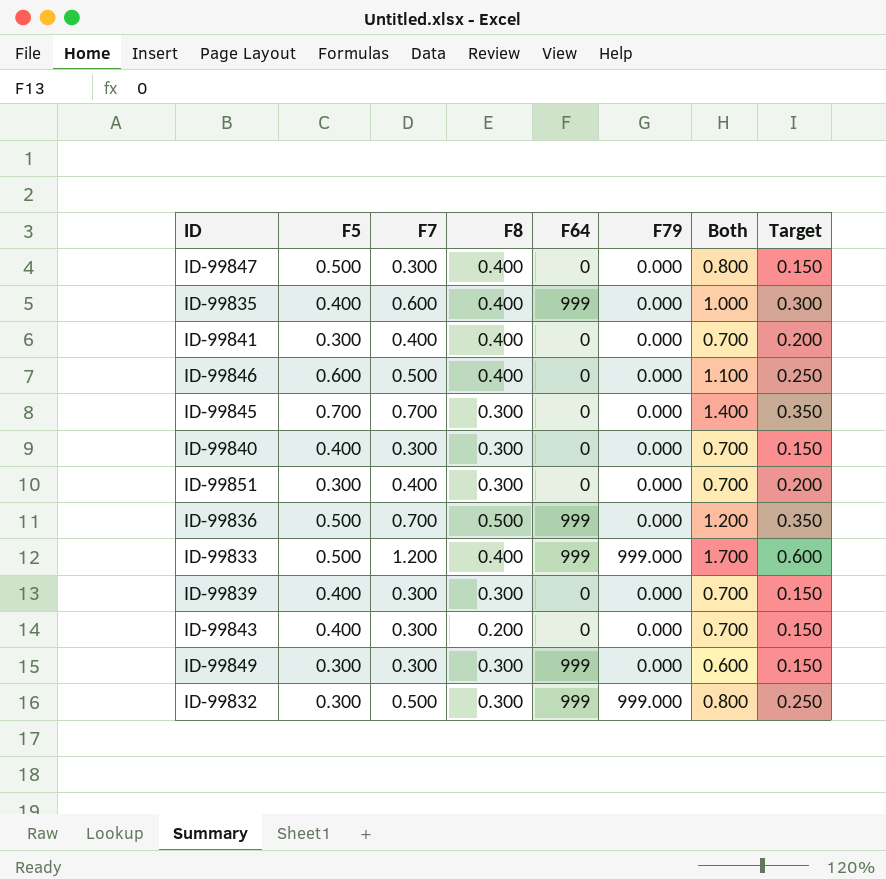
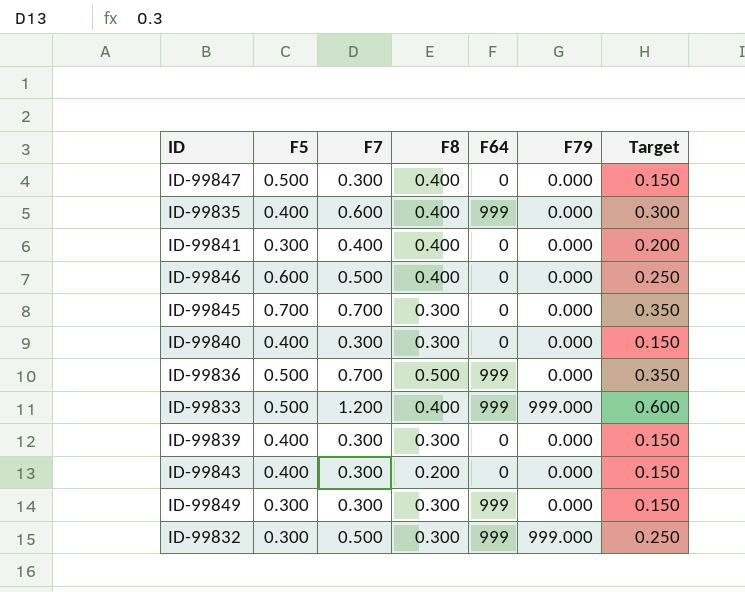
column Both | formula: [F5] + [F7] -> none
row ID-99851: 0.300 | 0.400 | 0.300 | 0 | 0.000 | 0.700 | 0.200 -> none

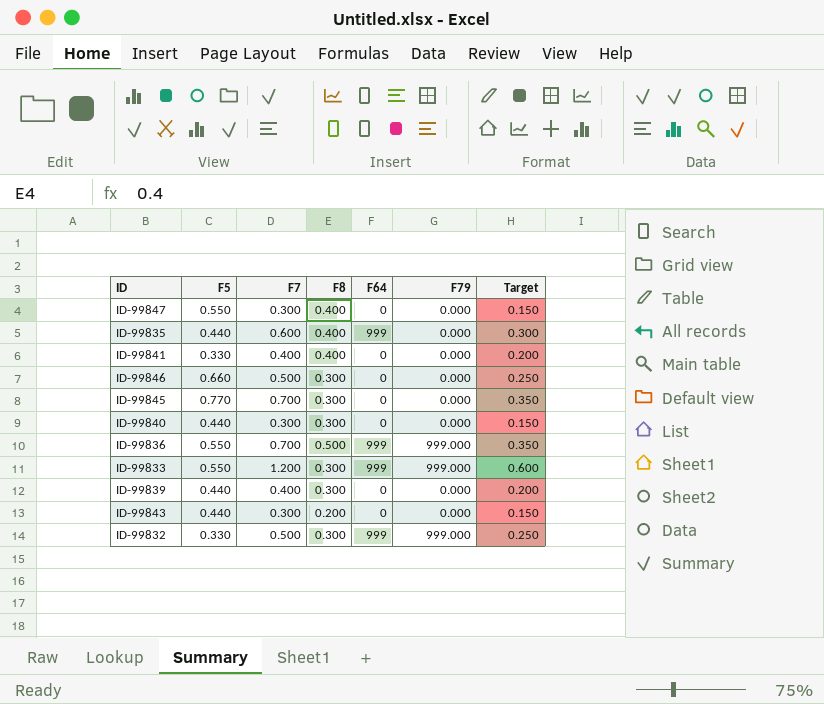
row ID-99849: 0.300 | 0.300 | 0.300 | 999 | 0.000 | 0.150 -> none
ID-99847 | F5: 0.500 -> 0.550
ID-99835 | F5: 0.400 -> 0.440
ID-99841 | F5: 0.300 -> 0.330
ID-99846 | F5: 0.600 -> 0.660
ID-99846 | F8: 0.400 -> 0.300
ID-99845 | F5: 0.700 -> 0.770
ID-99840 | F5: 0.400 -> 0.440
ID-99836 | F5: 0.500 -> 0.550
ID-99836 | F79: 0.000 -> 999.000
ID-99833 | F5: 0.500 -> 0.550
ID-99833 | F8: 0.400 -> 0.300
ID-99839 | F5: 0.400 -> 0.440
ID-99839 | F7: 0.300 -> 0.400
ID-99839 | Target: 0.150 -> 0.200
ID-99843 | F5: 0.400 -> 0.440
ID-99832 | F5: 0.300 -> 0.330

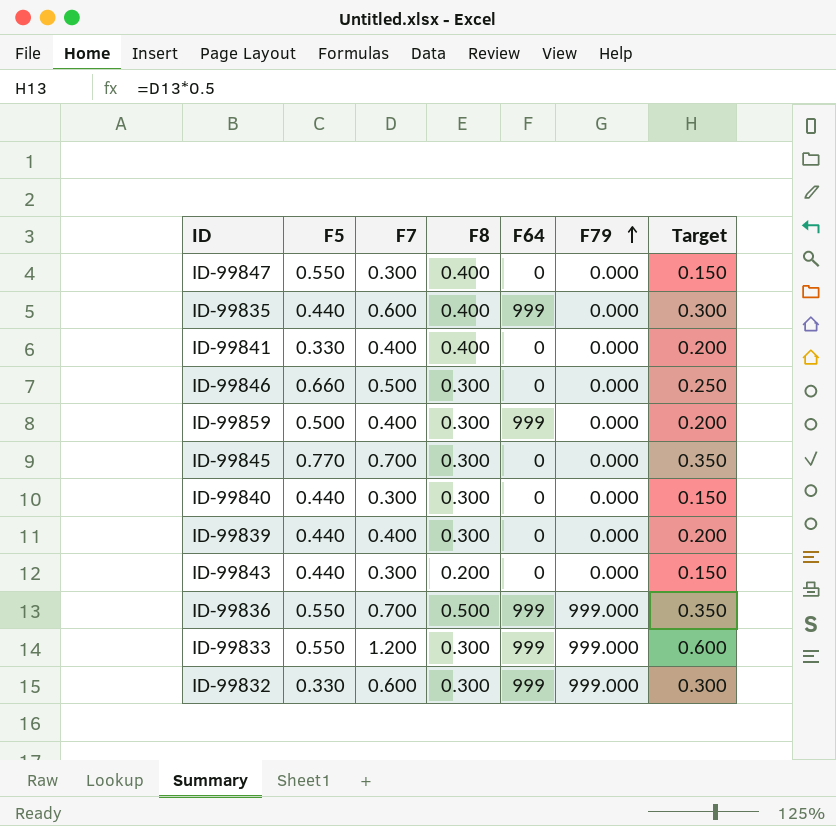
row order: none -> F79 ascending
row ID-99859: none -> 0.500 | 0.400 | 0.300 | 999 | 0.000 | 0.200
ID-99832 | F7: 0.500 -> 0.600
ID-99832 | Target: 0.250 -> 0.300

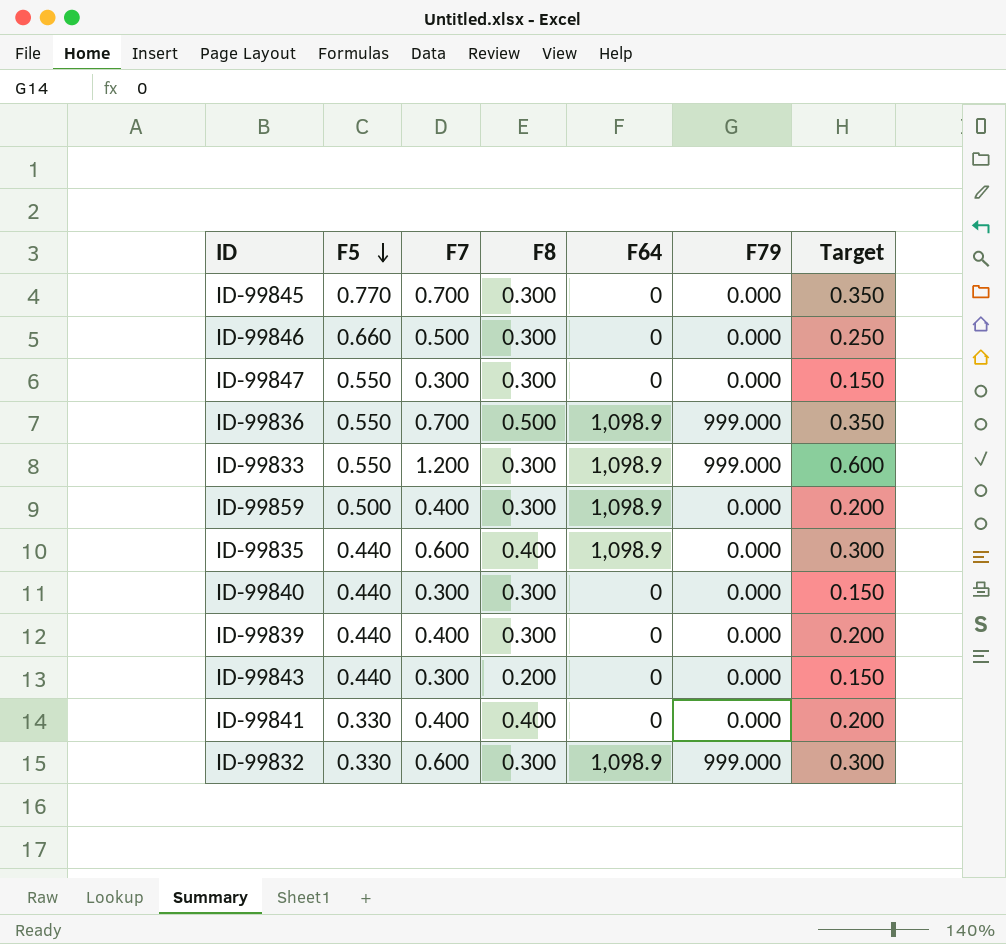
row order: F79 ascending -> F5 descending
ID-99847 | F8: 0.400 -> 0.300
ID-99836 | F64: 999 -> 1,098.9
ID-99833 | F64: 999 -> 1,098.9
ID-99859 | F64: 999 -> 1,098.9
ID-99835 | F64: 999 -> 1,098.9
ID-99832 | F64: 999 -> 1,098.9

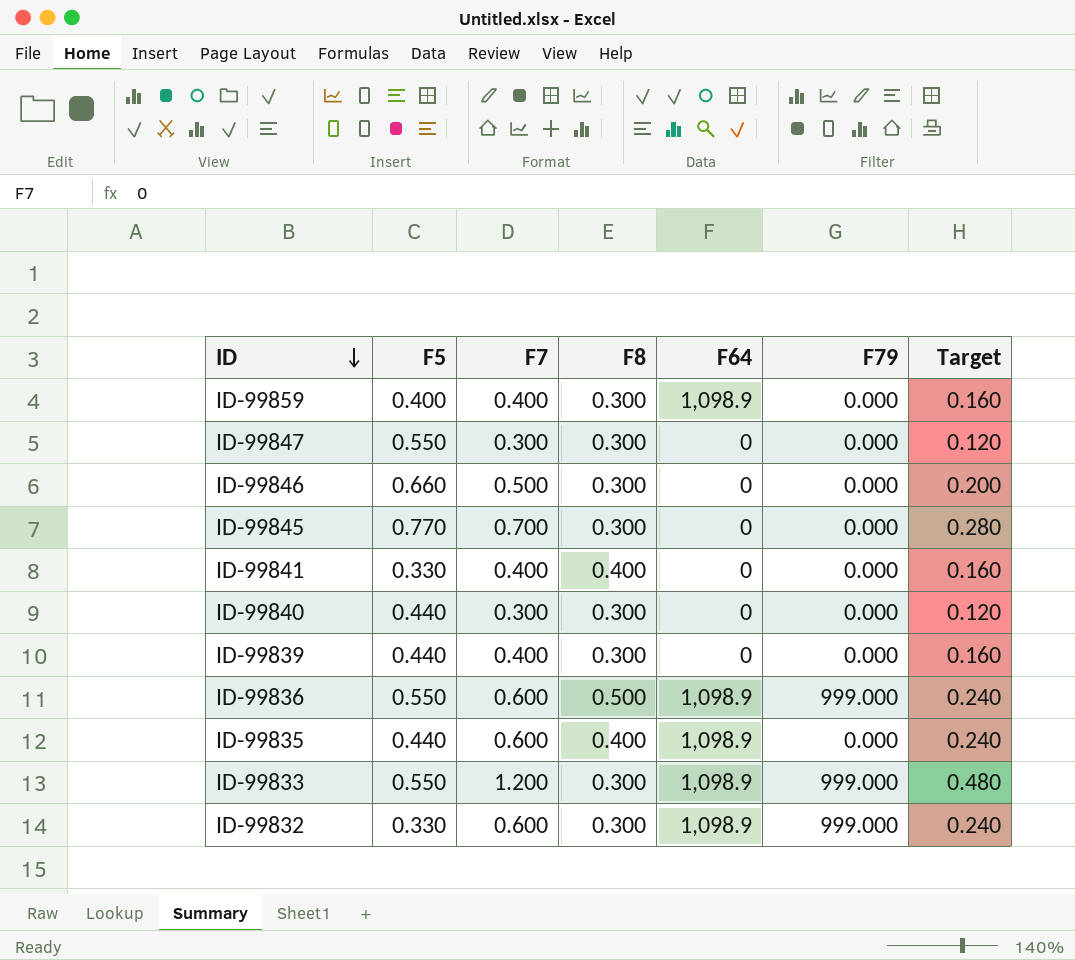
row order: F5 descending -> ID descending
column Target | formula: [F7] * 0.5 -> [F7] * 0.4
row ID-99843: 0.440 | 0.300 | 0.200 | 0 | 0.000 | 0.150 -> none
ID-99859 | F5: 0.500 -> 0.400
ID-99836 | F7: 0.700 -> 0.600

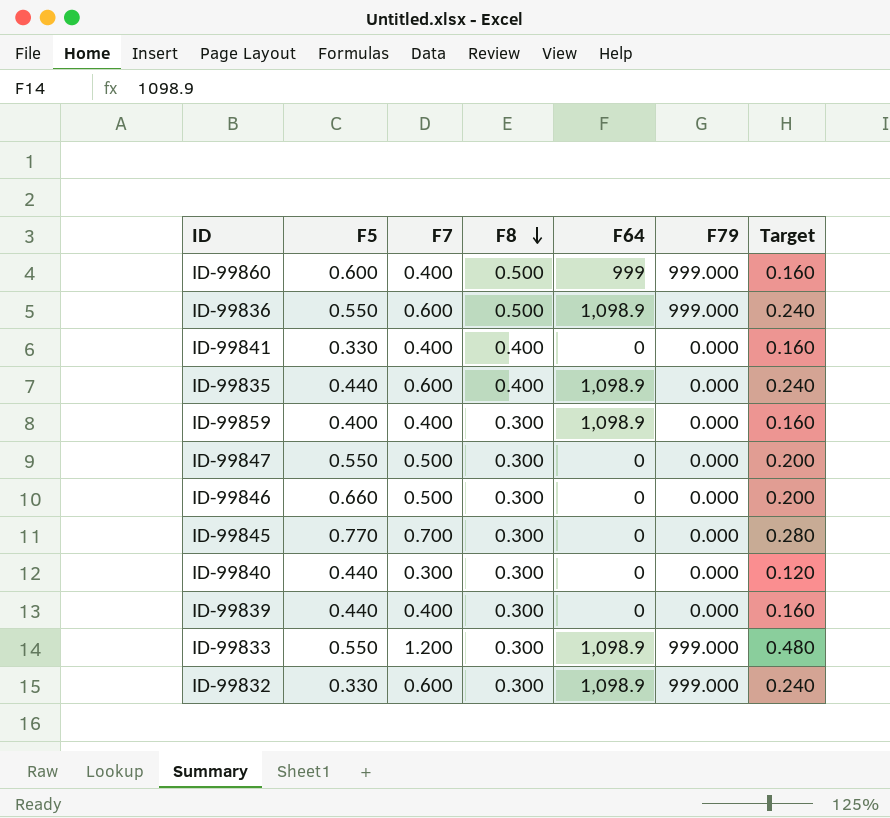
row order: ID descending -> F8 descending
row ID-99860: none -> 0.600 | 0.400 | 0.500 | 999 | 999.000 | 0.160
ID-99847 | F7: 0.300 -> 0.500
ID-99847 | Target: 0.120 -> 0.200

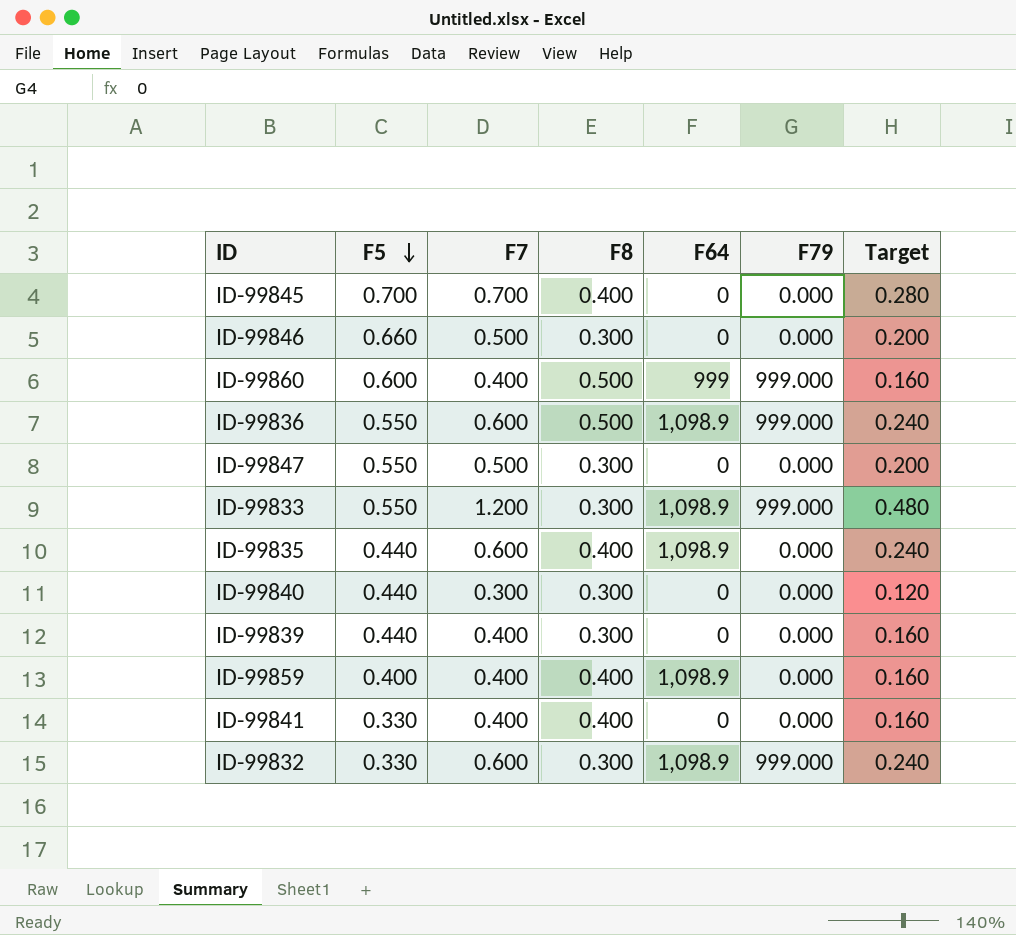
row order: F8 descending -> F5 descending
ID-99845 | F5: 0.770 -> 0.700
ID-99845 | F8: 0.300 -> 0.400
ID-99859 | F8: 0.300 -> 0.400

